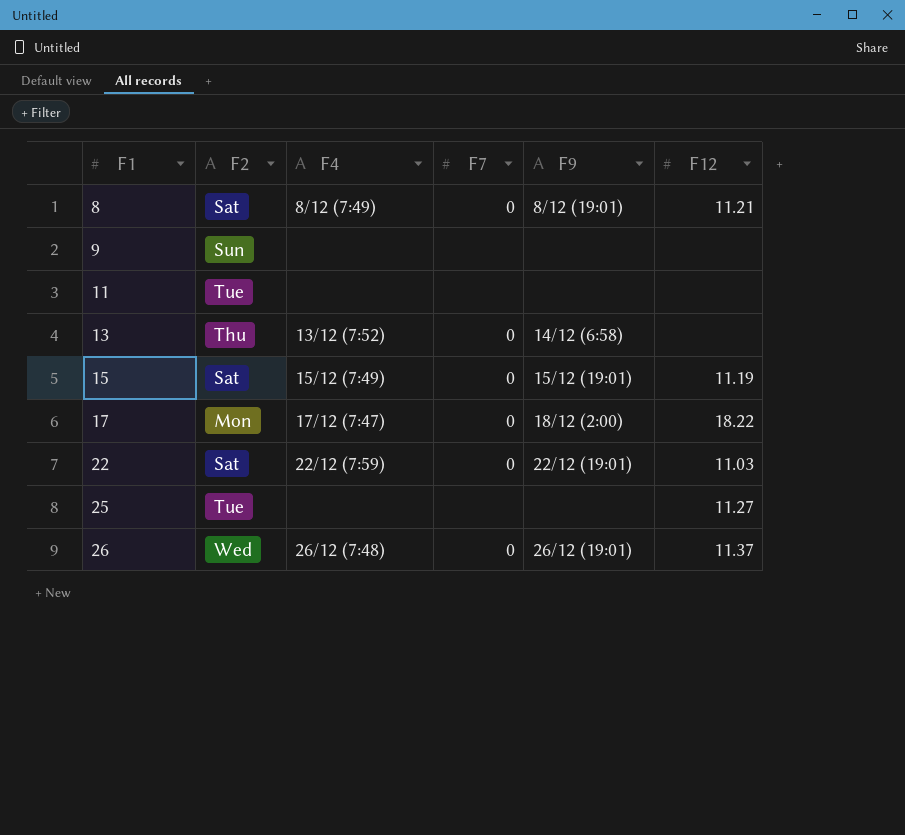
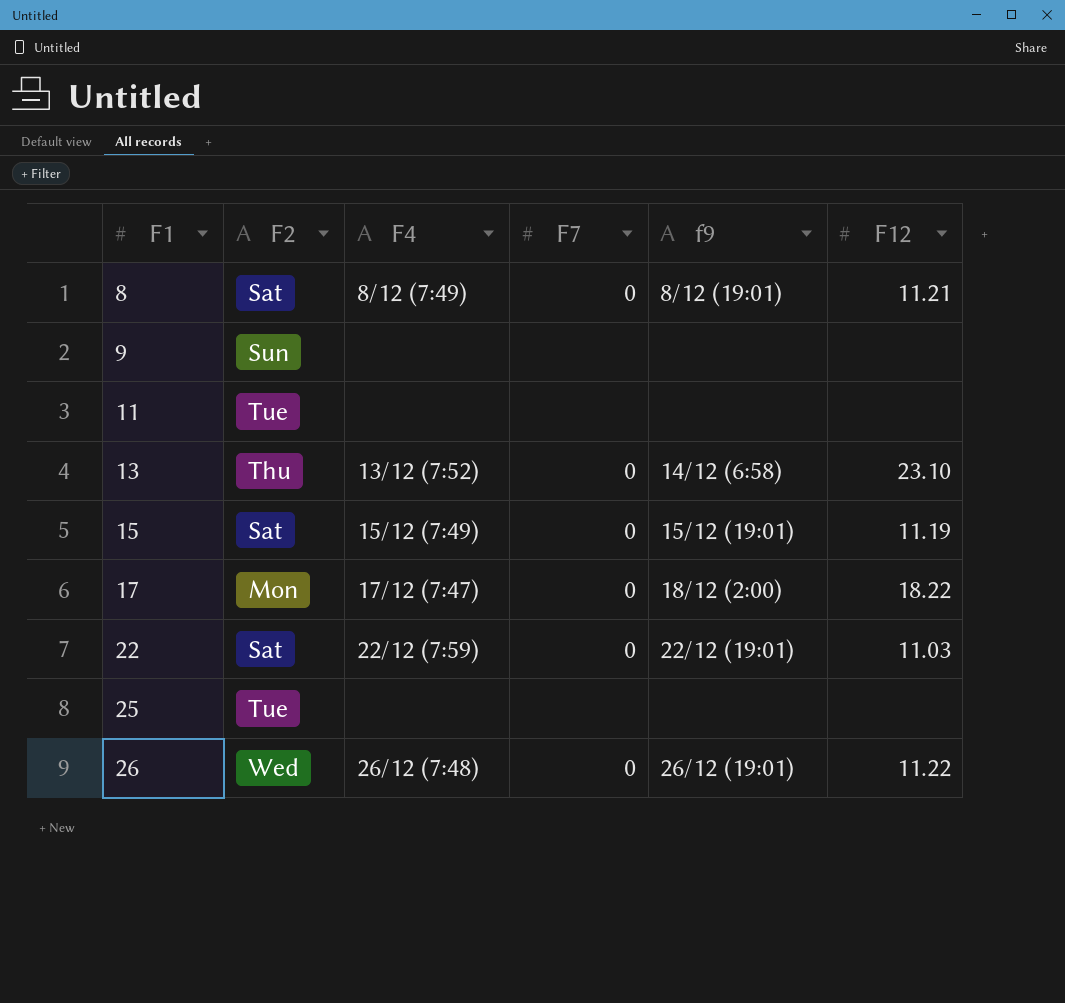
column name: F9 -> f9
13 | F12: none -> 23.10
25 | F12: 11.27 -> none
26 | F12: 11.37 -> 11.22

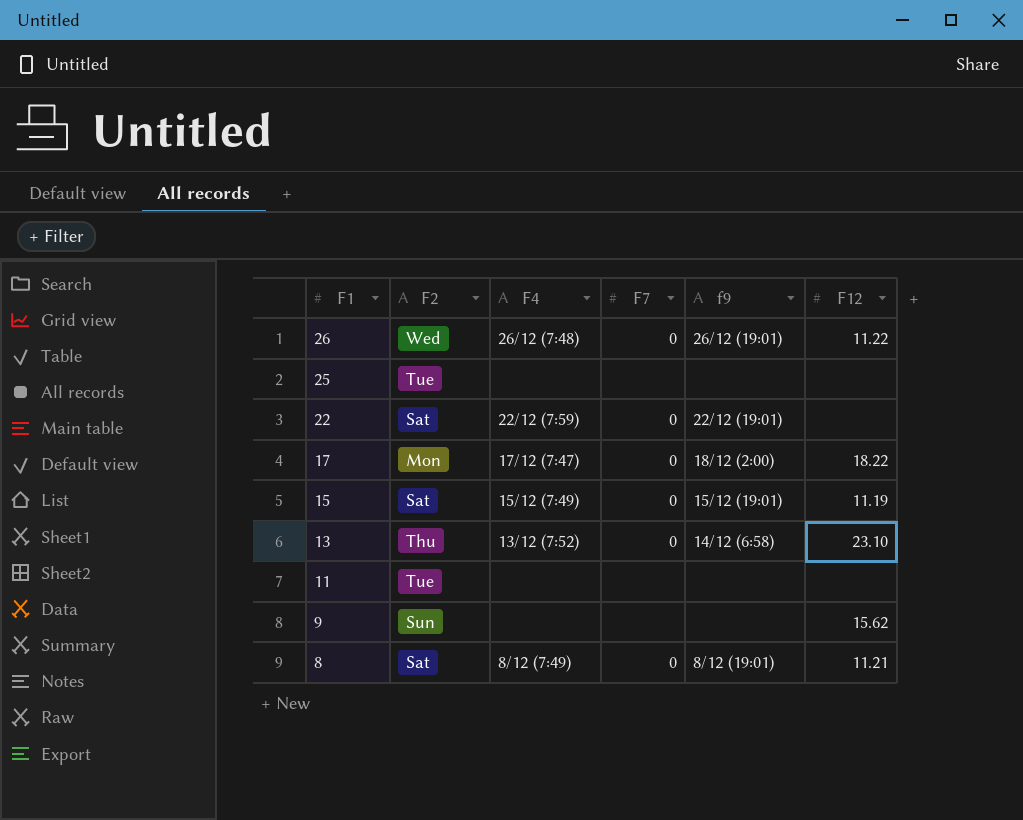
row order: F1 ascending -> F1 descending
22 | F12: 11.03 -> none
9 | F12: none -> 15.62

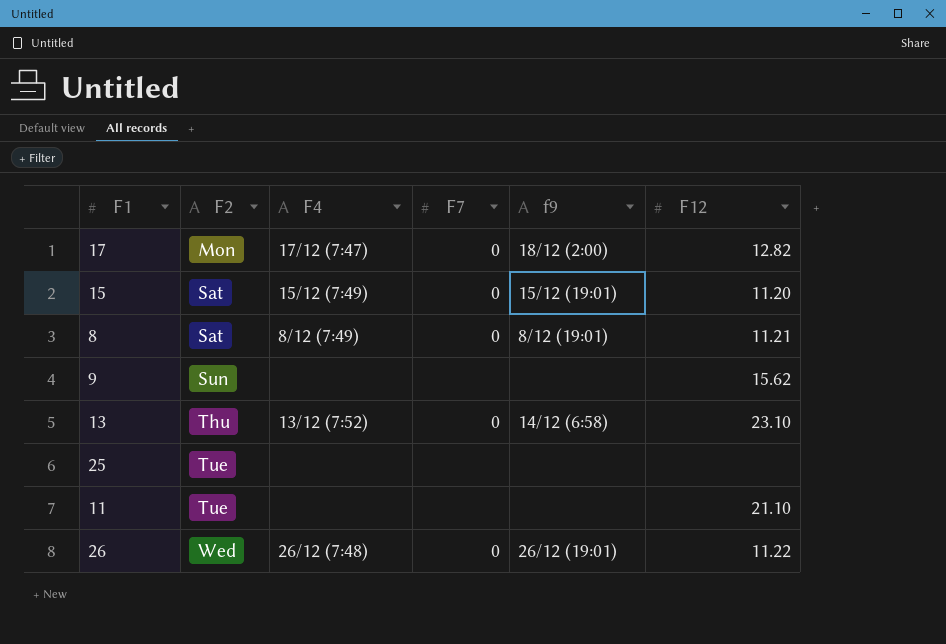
row order: F1 descending -> F2 ascending
row 22: Sat | 22/12 (7:59) | 0 | 22/12 (19:01) | none -> none
17 | F12: 18.22 -> 12.82
15 | F12: 11.19 -> 11.20
11 | F12: none -> 21.10

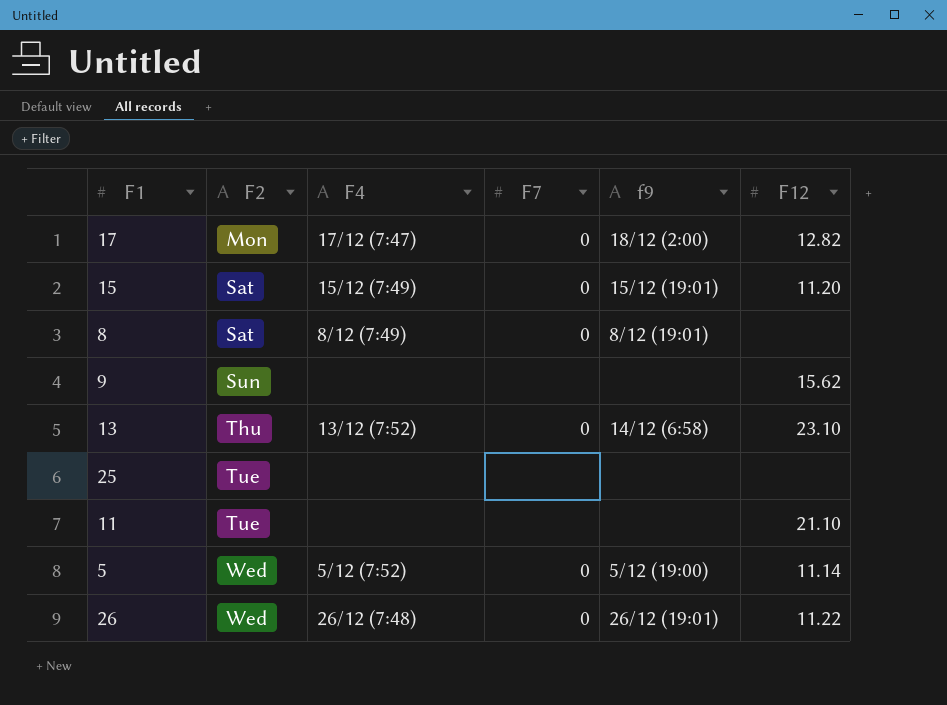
8 | F12: 11.21 -> none
row 5: none -> Wed | 5/12 (7:52) | 0 | 5/12 (19:00) | 11.14

